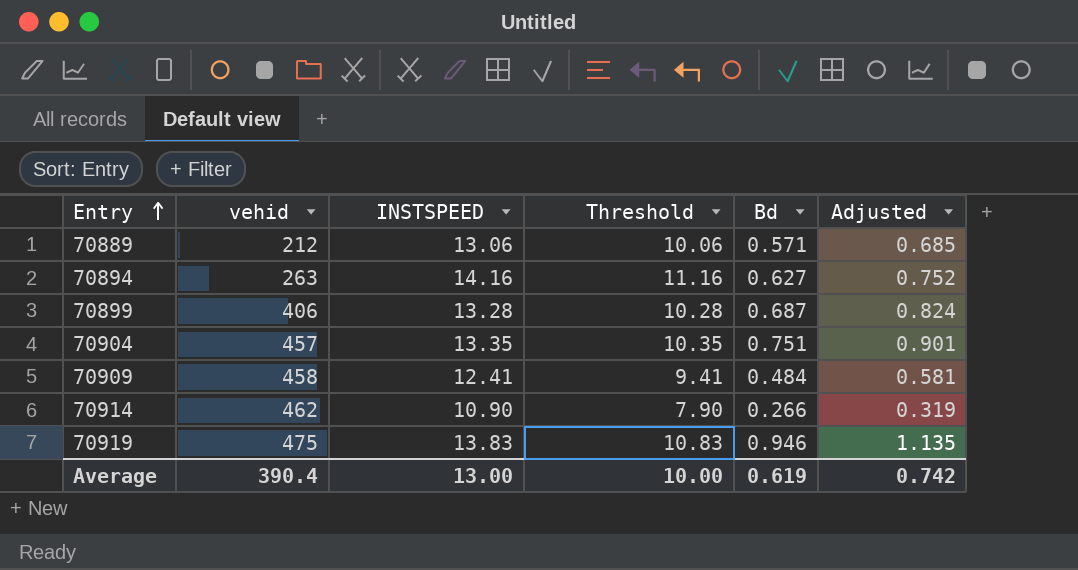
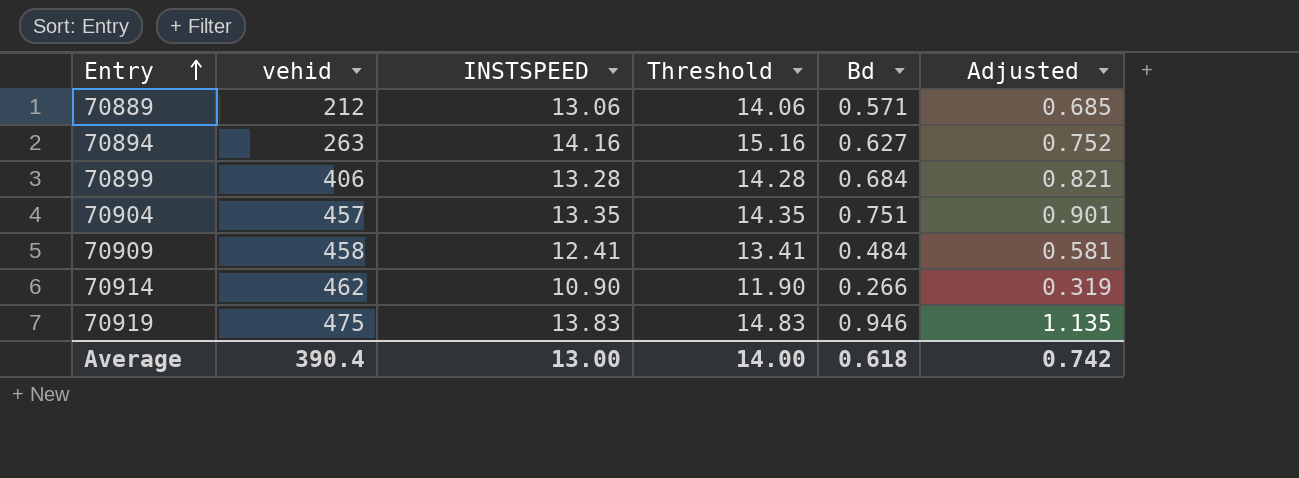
column Threshold | formula: [INSTSPEED] - 3 -> [INSTSPEED] + 1
70899 | Bd: 0.687 -> 0.684
70899 | Adjusted: 0.824 -> 0.821
Average | Threshold: 10.00 -> 14.00
Average | Bd: 0.619 -> 0.618

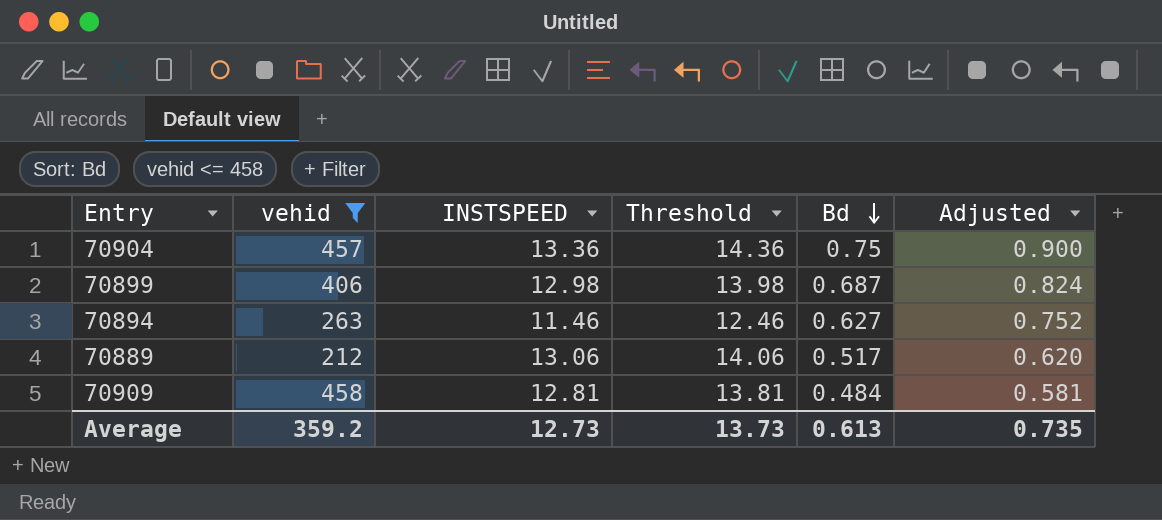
filter: none -> vehid <= 458
row order: Entry ascending -> Bd descending
70904 | INSTSPEED: 13.35 -> 13.36
70904 | Threshold: 14.35 -> 14.36
70904 | Bd: 0.751 -> 0.75
70904 | Adjusted: 0.901 -> 0.900
70899 | INSTSPEED: 13.28 -> 12.98
70899 | Threshold: 14.28 -> 13.98
70899 | Bd: 0.684 -> 0.687
70899 | Adjusted: 0.821 -> 0.824
70894 | INSTSPEED: 14.16 -> 11.46
70894 | Threshold: 15.16 -> 12.46
70889 | Bd: 0.571 -> 0.517
70889 | Adjusted: 0.685 -> 0.620
70909 | INSTSPEED: 12.41 -> 12.81
70909 | Threshold: 13.41 -> 13.81
Average | vehid: 390.4 -> 359.2
Average | INSTSPEED: 13.00 -> 12.73
Average | Threshold: 14.00 -> 13.73
Average | Bd: 0.618 -> 0.613
Average | Adjusted: 0.742 -> 0.735

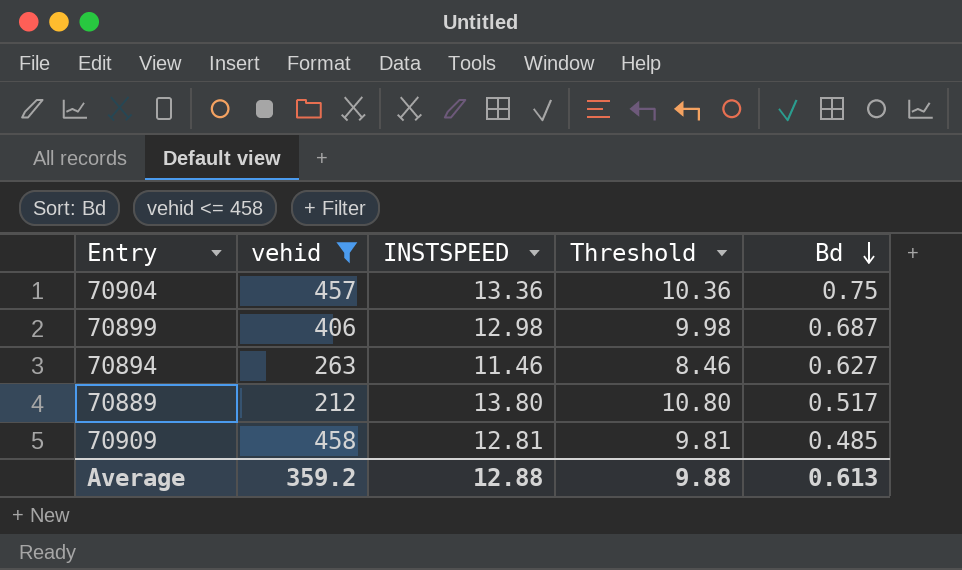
column Adjusted | formula: [Bd] * 1.2 -> none
column Threshold | formula: [INSTSPEED] + 1 -> [INSTSPEED] - 3
70889 | INSTSPEED: 13.06 -> 13.80
70909 | Bd: 0.484 -> 0.485
Average | INSTSPEED: 12.73 -> 12.88
Average | Threshold: 13.73 -> 9.88

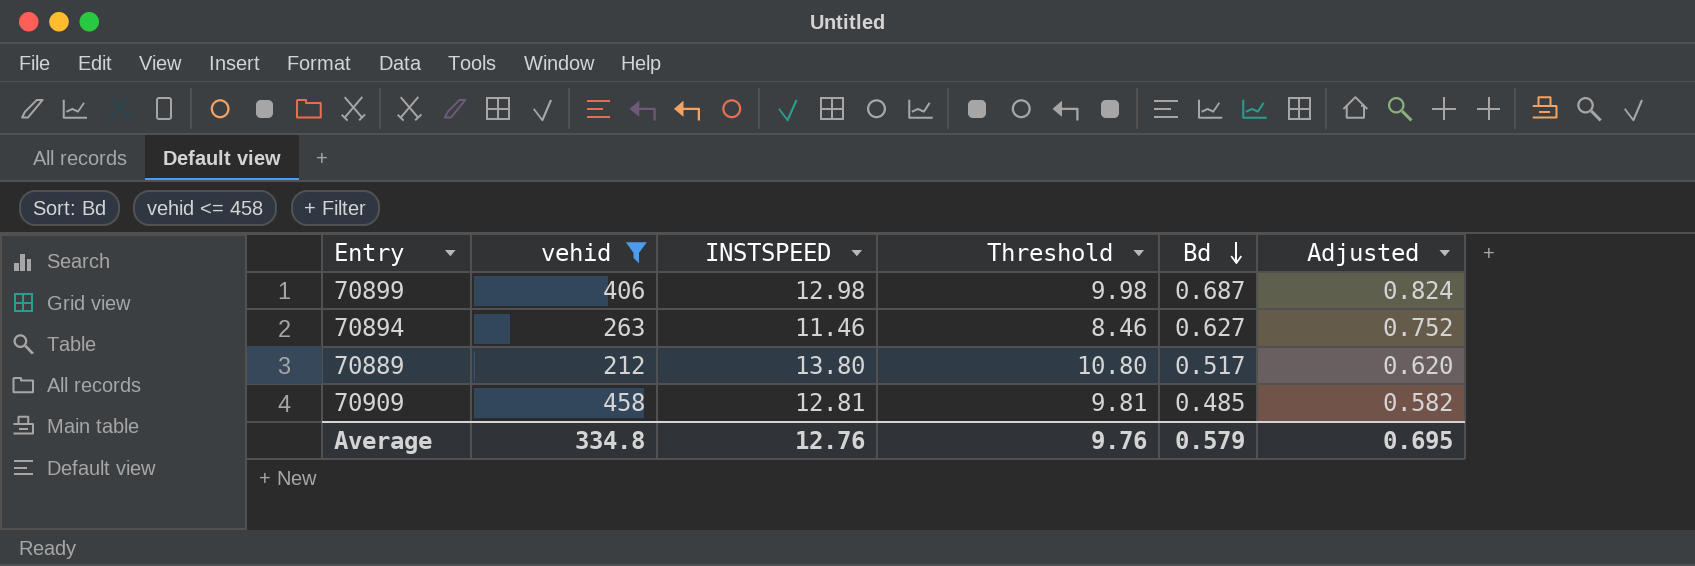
column Adjusted | formula: none -> [Bd] * 1.2
row 70904: 457 | 13.36 | 10.36 | 0.75 -> none
Average | vehid: 359.2 -> 334.8
Average | INSTSPEED: 12.88 -> 12.76
Average | Threshold: 9.88 -> 9.76
Average | Bd: 0.613 -> 0.579

